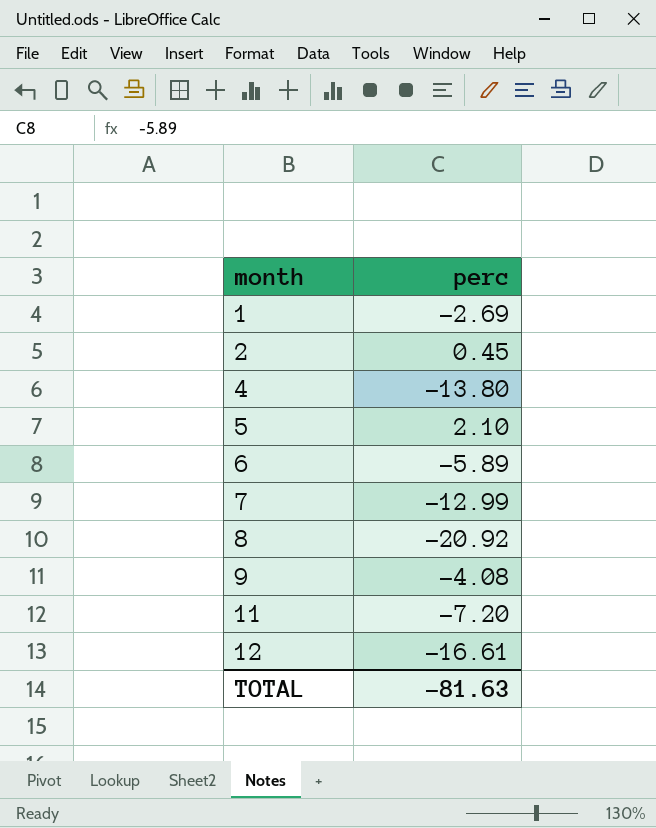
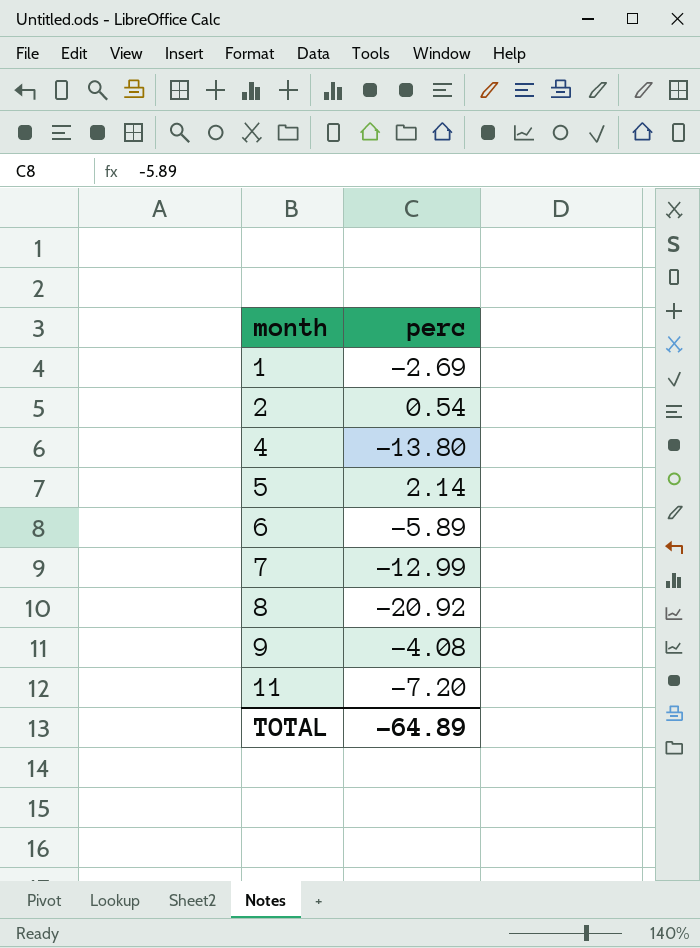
row 12: -16.61 -> none
2 | perc: 0.45 -> 0.54
5 | perc: 2.10 -> 2.14
TOTAL | perc: -81.63 -> -64.89

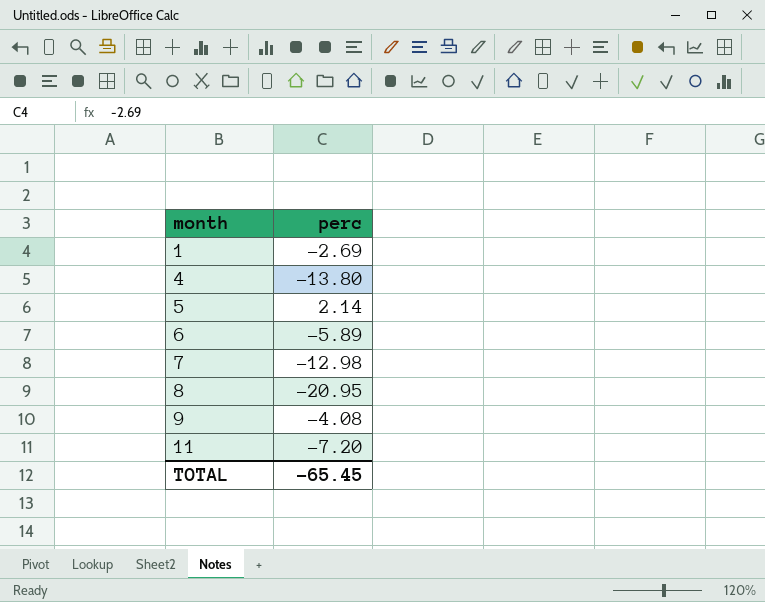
row 2: 0.54 -> none
7 | perc: -12.99 -> -12.98
8 | perc: -20.92 -> -20.95
TOTAL | perc: -64.89 -> -65.45

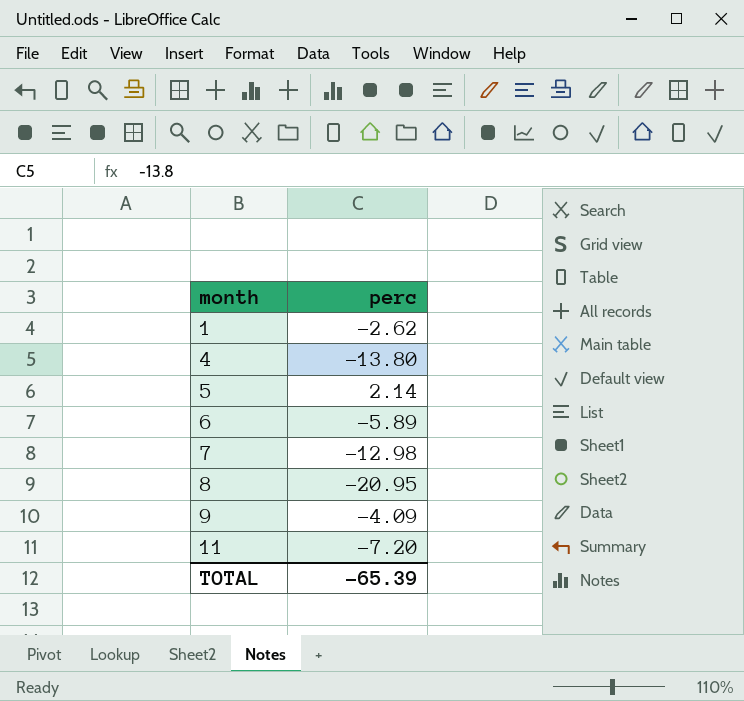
1 | perc: -2.69 -> -2.62
9 | perc: -4.08 -> -4.09
TOTAL | perc: -65.45 -> -65.39

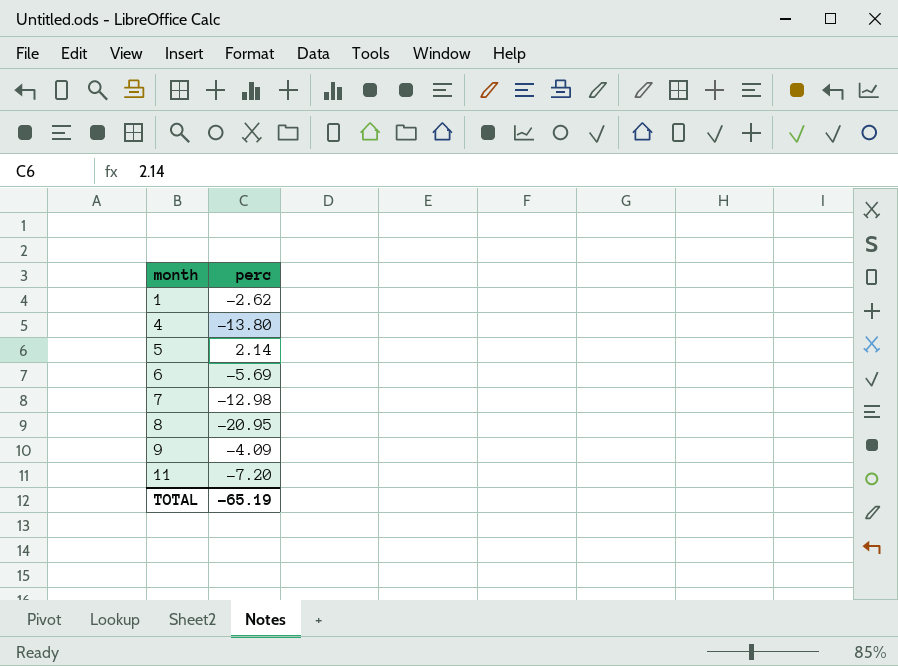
6 | perc: -5.89 -> -5.69
TOTAL | perc: -65.39 -> -65.19

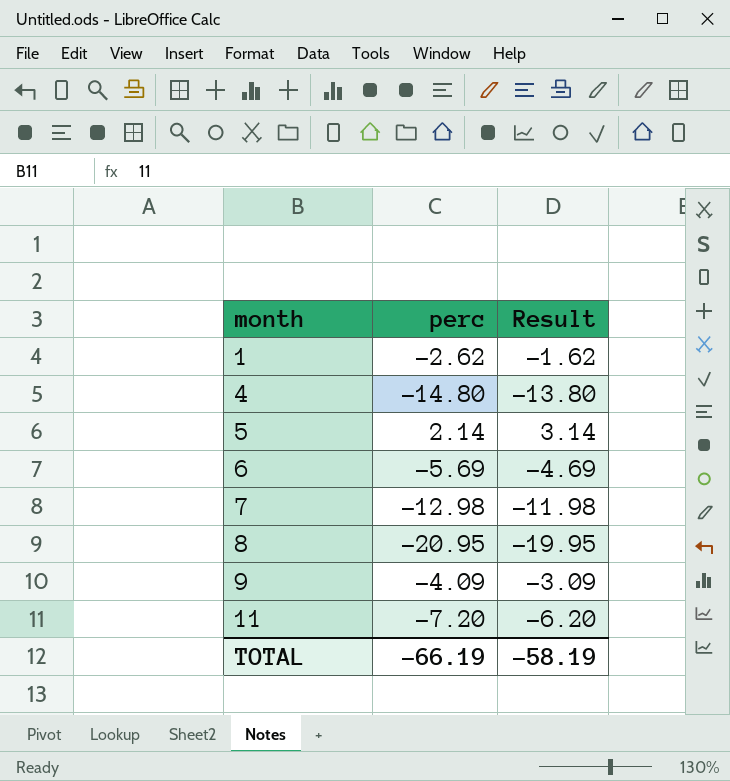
column Result | formula: none -> [perc] + 1
4 | perc: -13.80 -> -14.80
TOTAL | perc: -65.19 -> -66.19

